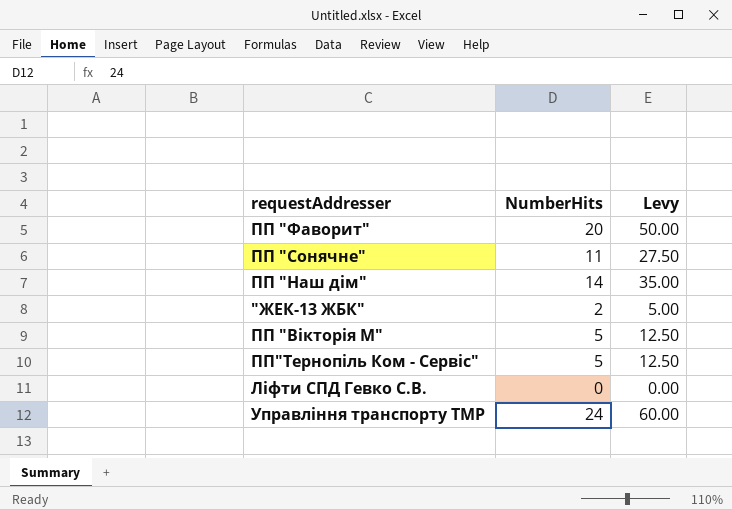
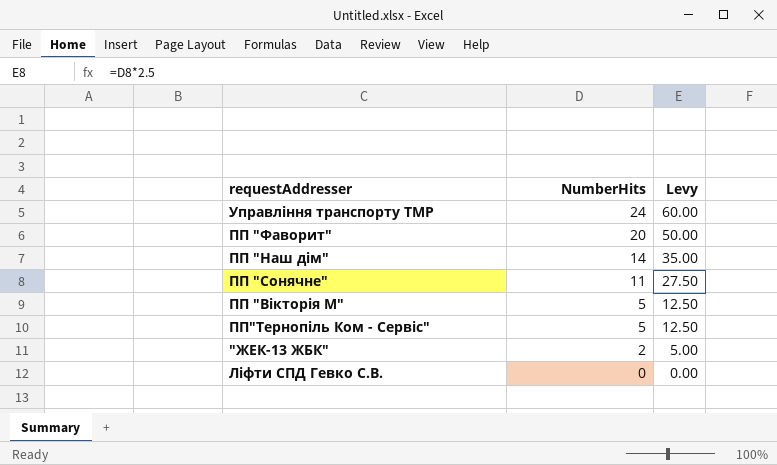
row order: none -> NumberHits descending

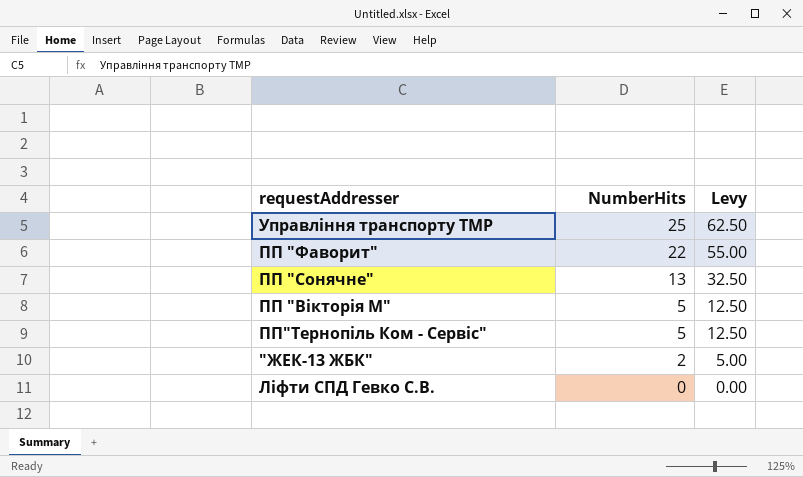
row ПП "Наш дім": 14 | 35.00 -> none
Управління транспорту ТМР | NumberHits: 24 -> 25
Управління транспорту ТМР | Levy: 60.00 -> 62.50
ПП "Фаворит" | NumberHits: 20 -> 22
ПП "Фаворит" | Levy: 50.00 -> 55.00
ПП "Сонячне" | NumberHits: 11 -> 13
ПП "Сонячне" | Levy: 27.50 -> 32.50

